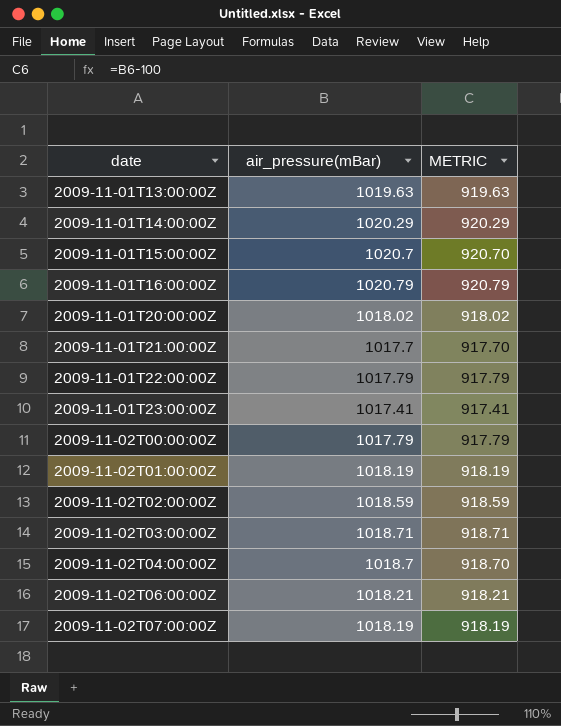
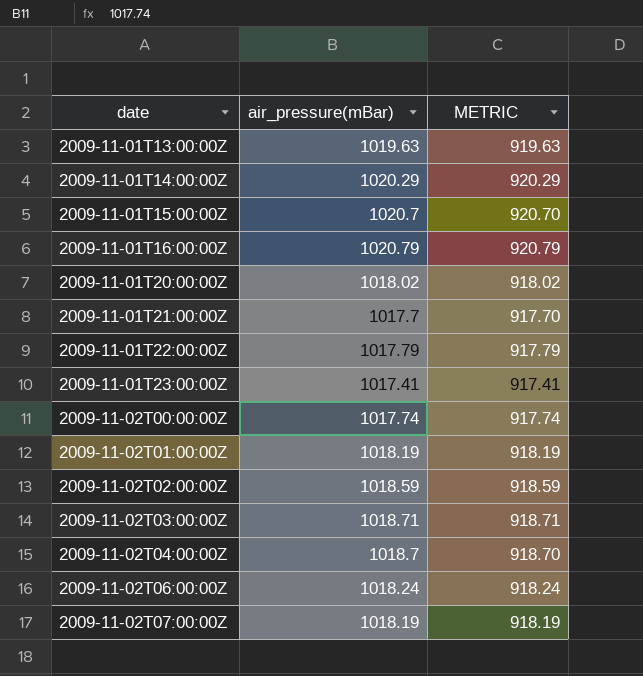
2009-11-02T00:00:00Z | air_pressure(mBar): 1017.79 -> 1017.74
2009-11-02T00:00:00Z | METRIC: 917.79 -> 917.74
2009-11-02T06:00:00Z | air_pressure(mBar): 1018.21 -> 1018.24
2009-11-02T06:00:00Z | METRIC: 918.21 -> 918.24

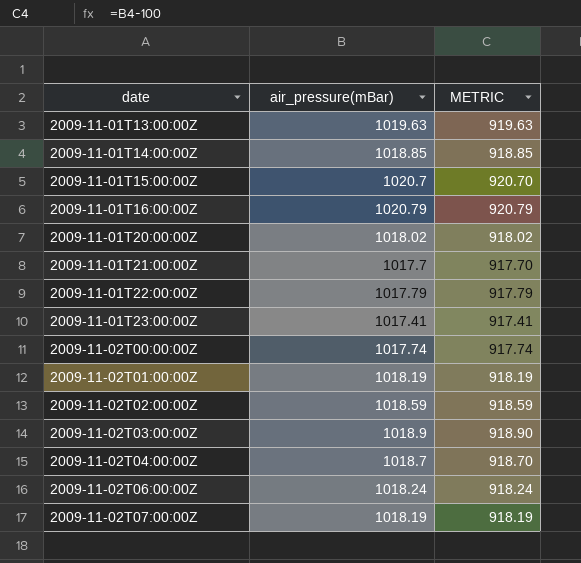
2009-11-01T14:00:00Z | air_pressure(mBar): 1020.29 -> 1018.85
2009-11-01T14:00:00Z | METRIC: 920.29 -> 918.85
2009-11-02T03:00:00Z | air_pressure(mBar): 1018.71 -> 1018.9
2009-11-02T03:00:00Z | METRIC: 918.71 -> 918.90

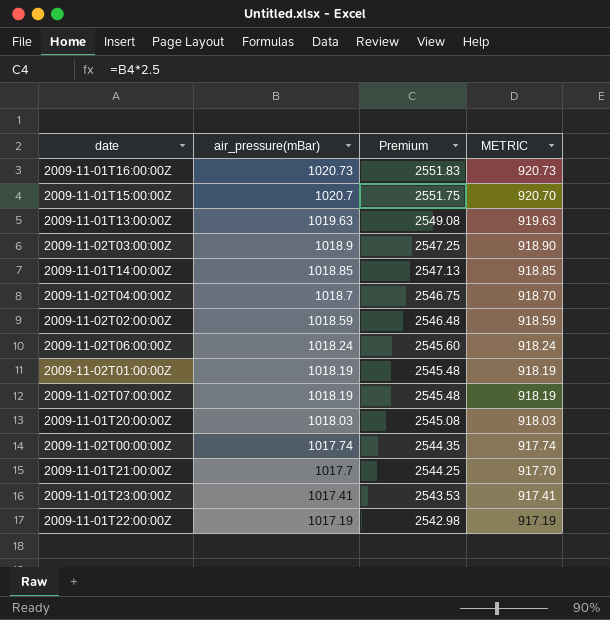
row order: date ascending -> air_pressure(mBar) descending
column Premium | formula: none -> [air_pressure(mBar)] * 2.5
2009-11-01T16:00:00Z | air_pressure(mBar): 1020.79 -> 1020.73
2009-11-01T16:00:00Z | METRIC: 920.79 -> 920.73
2009-11-01T20:00:00Z | air_pressure(mBar): 1018.02 -> 1018.03
2009-11-01T20:00:00Z | METRIC: 918.02 -> 918.03
2009-11-01T22:00:00Z | air_pressure(mBar): 1017.79 -> 1017.19
2009-11-01T22:00:00Z | METRIC: 917.79 -> 917.19

